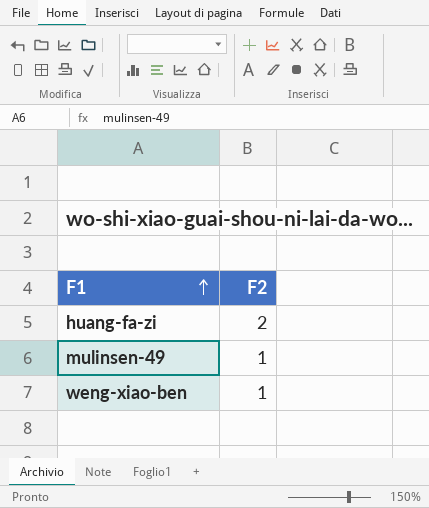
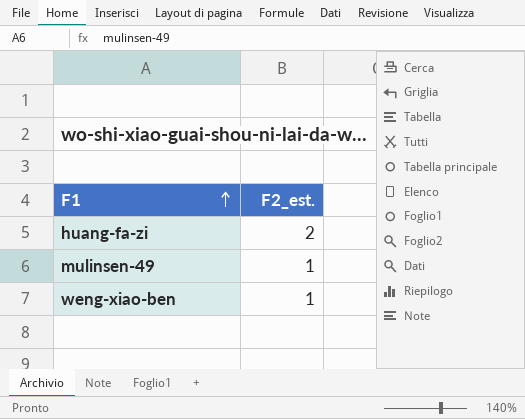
column name: F2 -> F2_est.

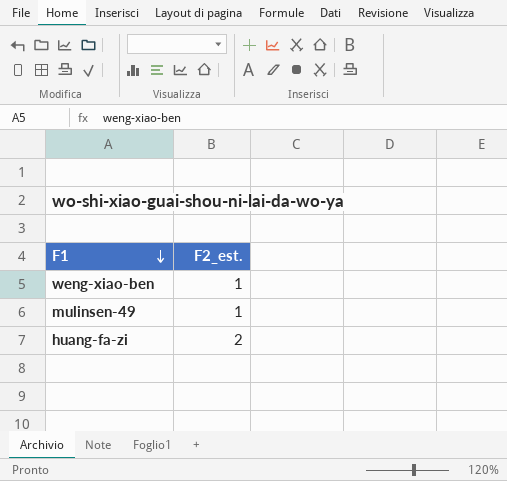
row order: F1 ascending -> F1 descending

